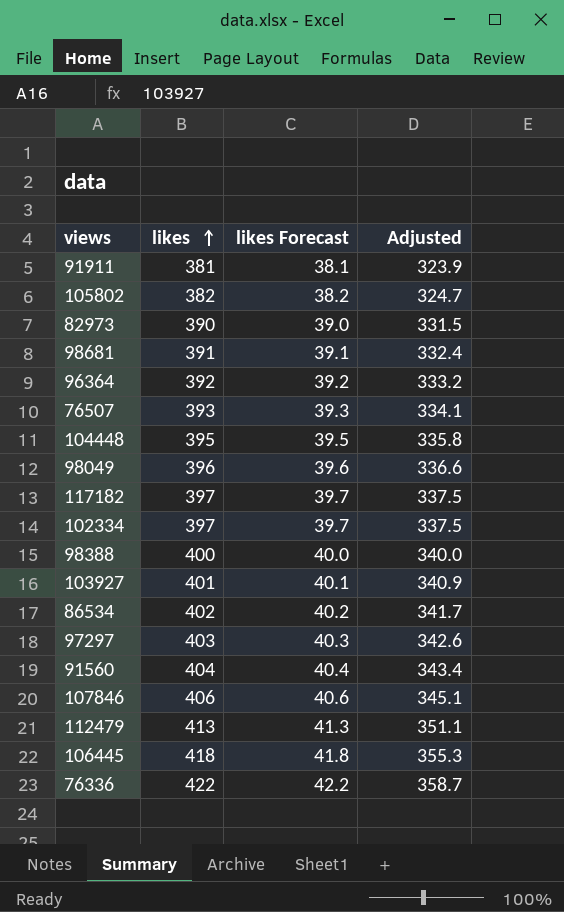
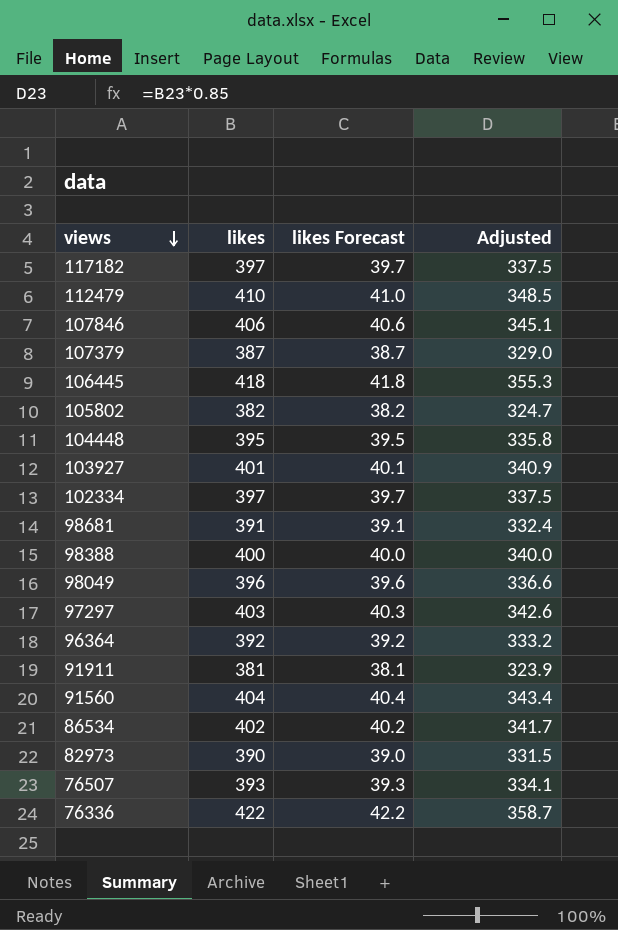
row order: likes ascending -> views descending
112479 | likes: 413 -> 410
112479 | likes Forecast: 41.3 -> 41.0
112479 | Adjusted: 351.1 -> 348.5
row 107379: none -> 387 | 38.7 | 329.0

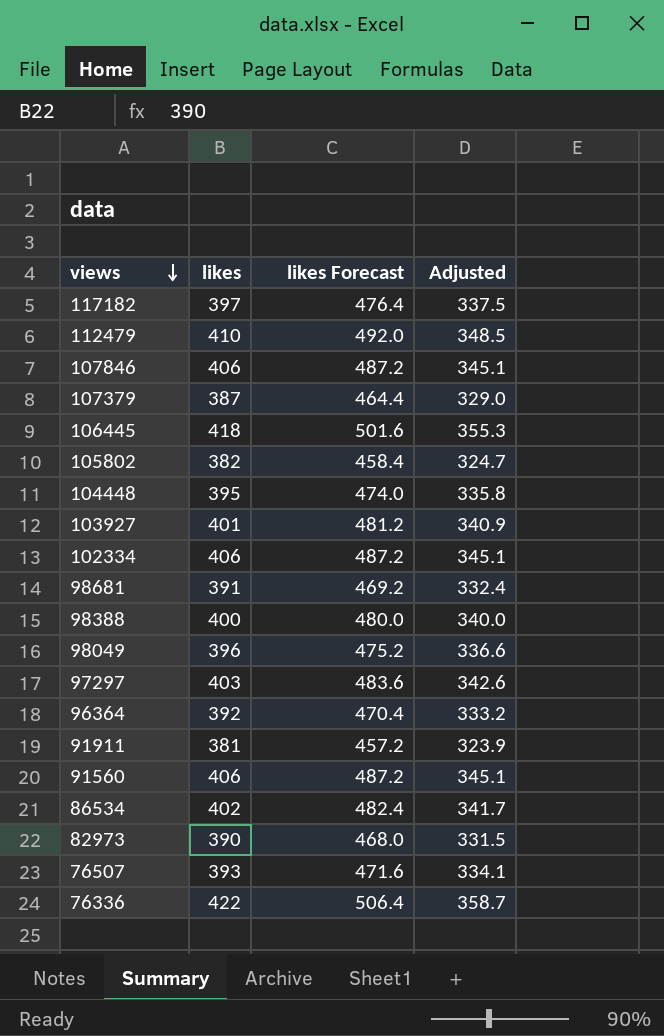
column likes Forecast | formula: [likes] * 0.1 -> [likes] * 1.2
102334 | likes: 397 -> 406
102334 | Adjusted: 337.5 -> 345.1
91560 | likes: 404 -> 406
91560 | Adjusted: 343.4 -> 345.1

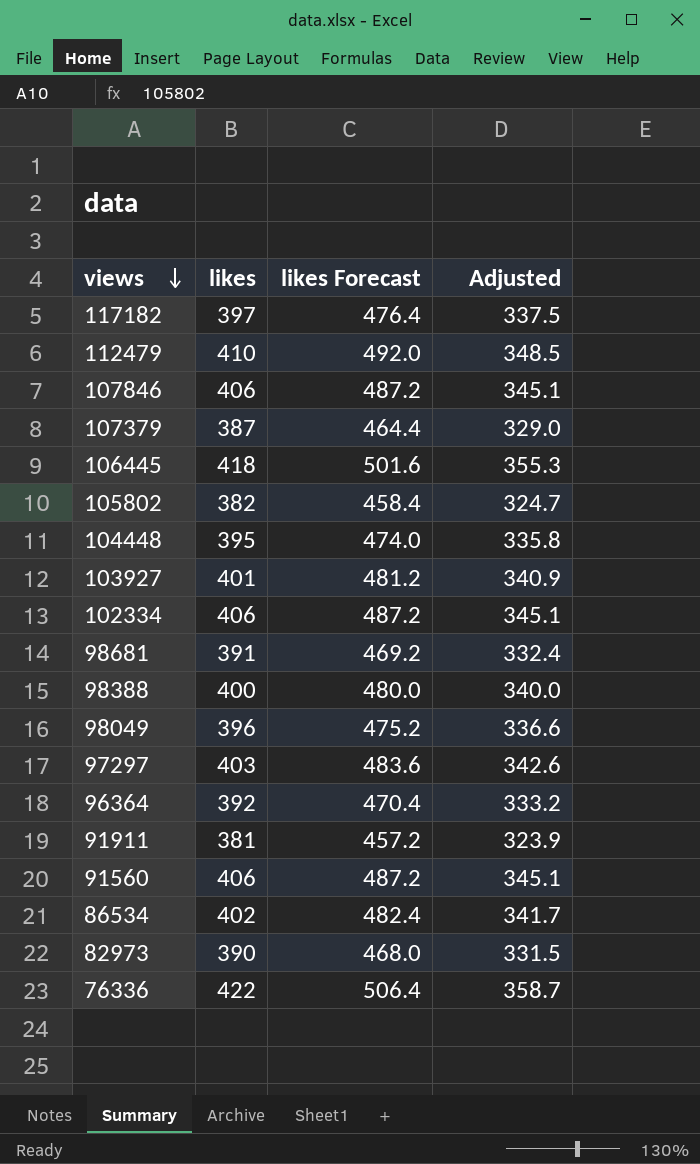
row 76507: 393 | 471.6 | 334.1 -> none

